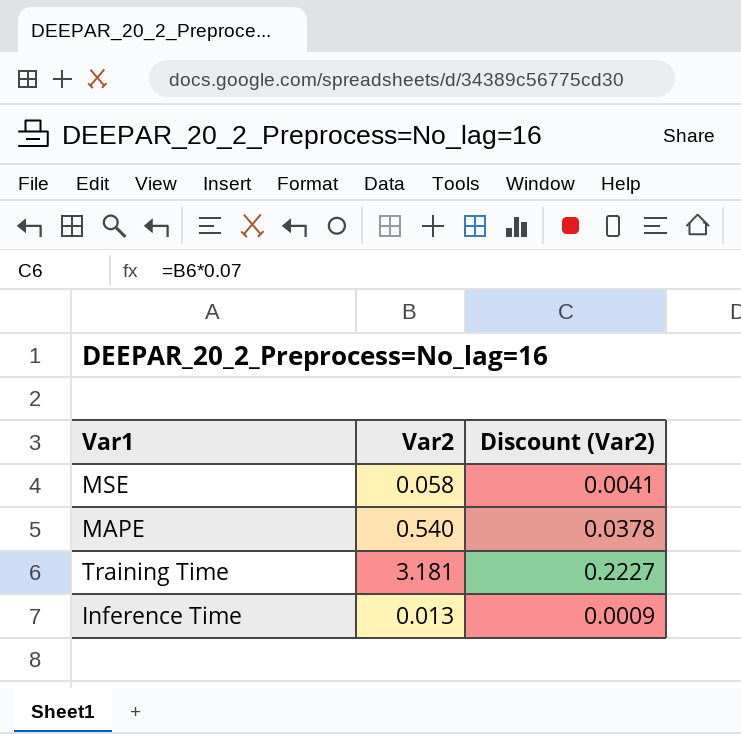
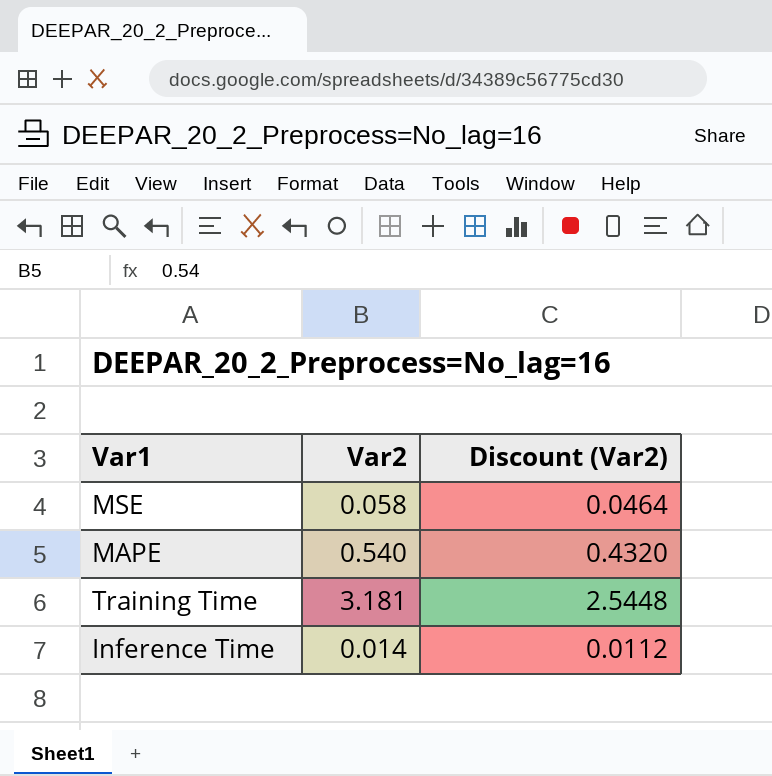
column Discount (Var2) | formula: [Var2] * 0.07 -> [Var2] * 0.8
Inference Time | Var2: 0.013 -> 0.014

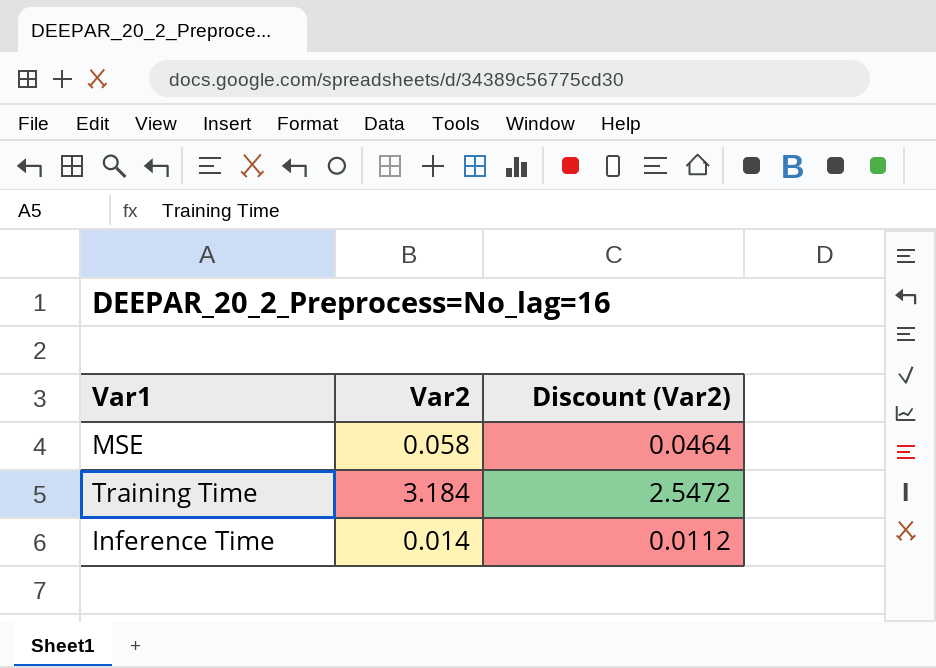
row MAPE: 0.540 | 0.4320 -> none
Training Time | Var2: 3.181 -> 3.184
Training Time | Discount (Var2): 2.5448 -> 2.5472

